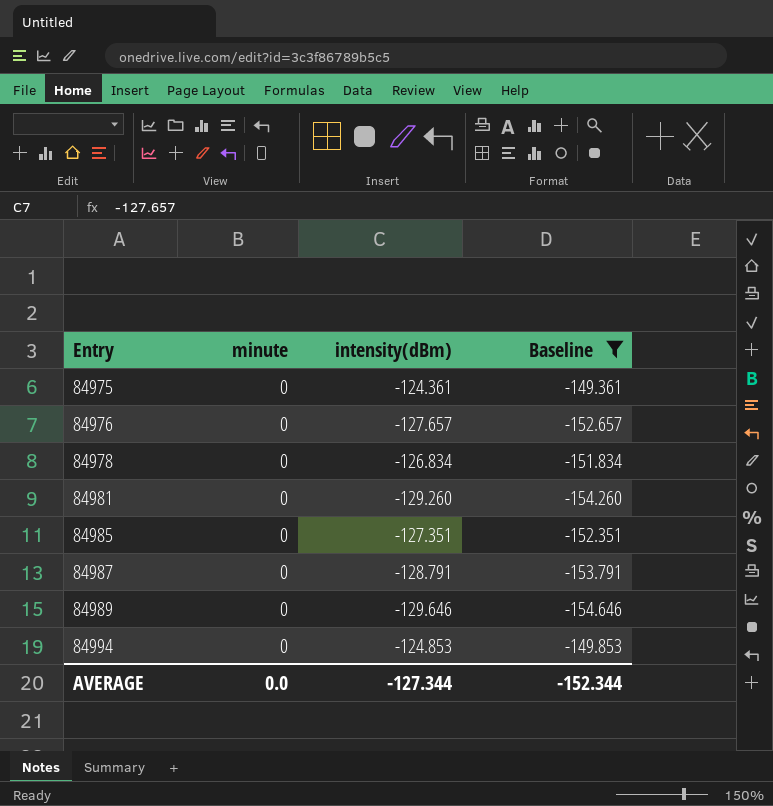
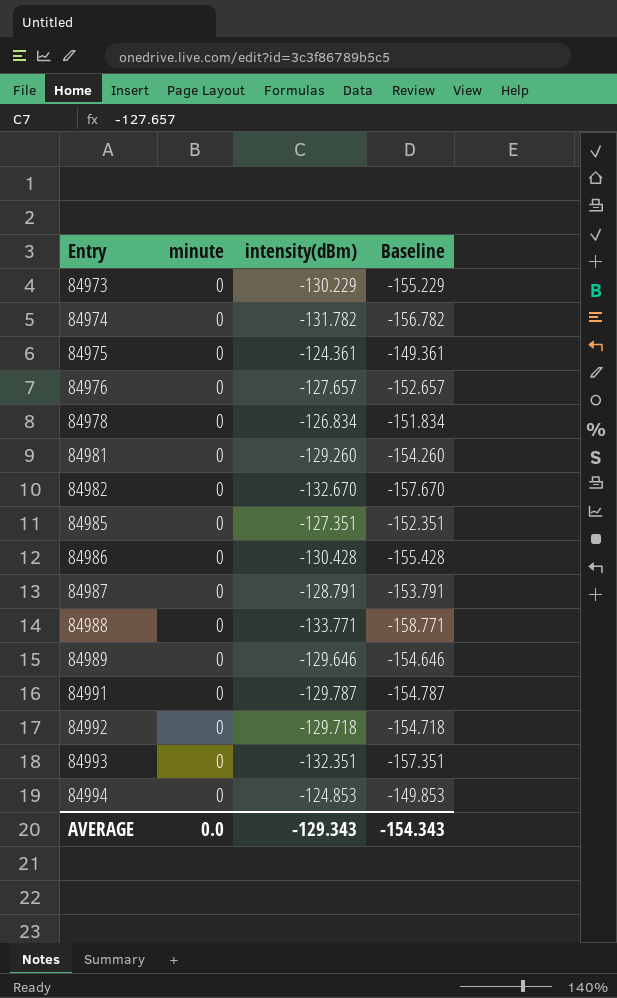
filter: Baseline >= -154.646 -> none
AVERAGE | intensity(dBm): -127.344 -> -129.343
AVERAGE | Baseline: -152.344 -> -154.343

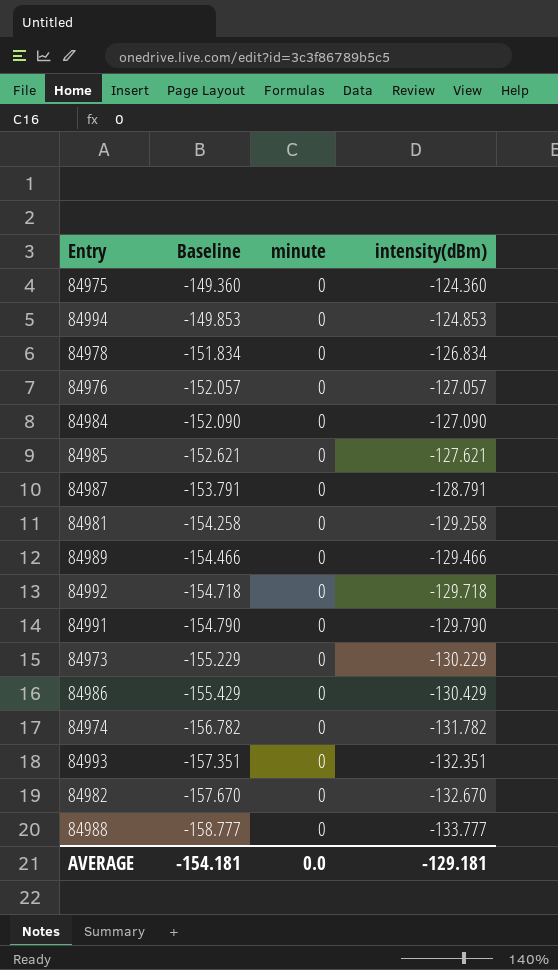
row order: Entry ascending -> Baseline descending
column Baseline | position: 4 -> 2
84975 | Baseline: -149.361 -> -149.360
84975 | intensity(dBm): -124.361 -> -124.360
84976 | Baseline: -152.657 -> -152.057
84976 | intensity(dBm): -127.657 -> -127.057
row 84984: none -> -152.090 | 0 | -127.090
84985 | Baseline: -152.351 -> -152.621
84985 | intensity(dBm): -127.351 -> -127.621
84981 | Baseline: -154.260 -> -154.258
84981 | intensity(dBm): -129.260 -> -129.258
84989 | Baseline: -154.646 -> -154.466
84989 | intensity(dBm): -129.646 -> -129.466
84991 | Baseline: -154.787 -> -154.790
84991 | intensity(dBm): -129.787 -> -129.790
84986 | Baseline: -155.428 -> -155.429
84986 | intensity(dBm): -130.428 -> -130.429
84988 | Baseline: -158.771 -> -158.777
84988 | intensity(dBm): -133.771 -> -133.777
AVERAGE | Baseline: -154.343 -> -154.181
AVERAGE | intensity(dBm): -129.343 -> -129.181

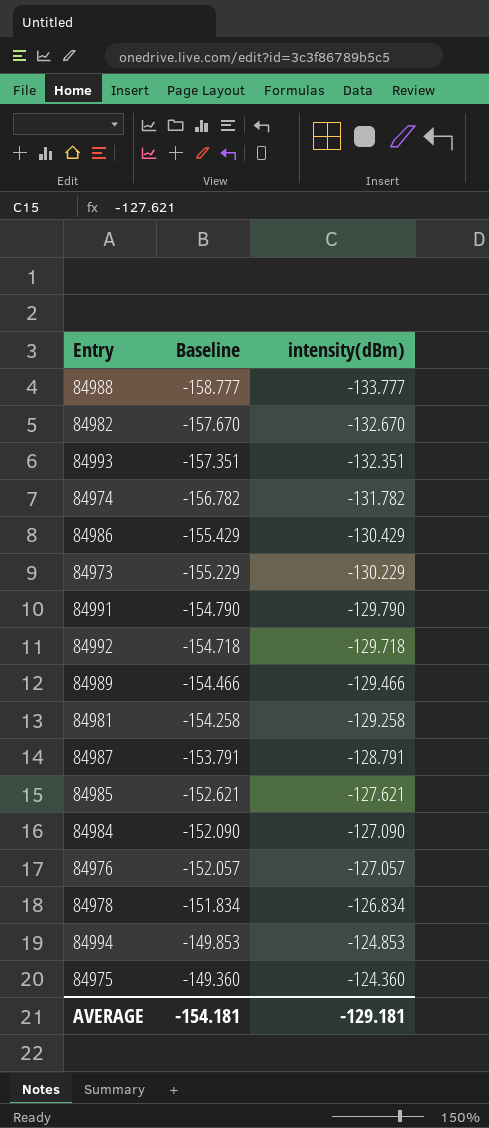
row order: Baseline descending -> Baseline ascending
column minute | position: 3 -> none

